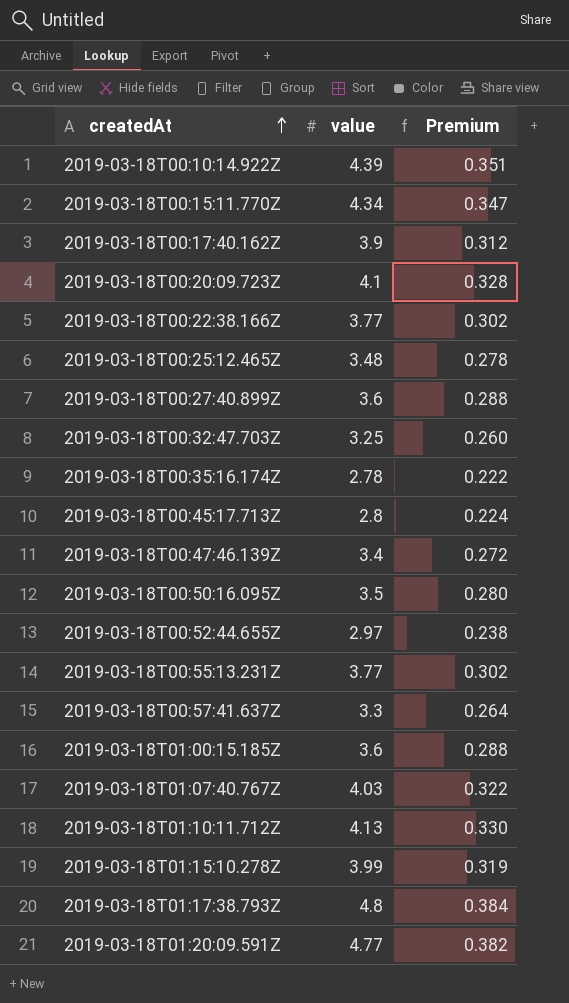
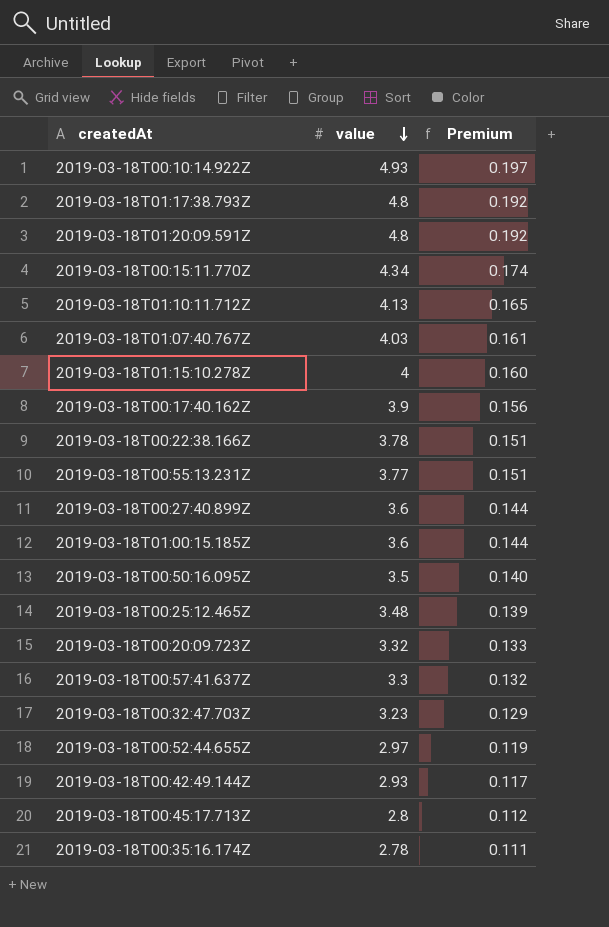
row order: createdAt ascending -> value descending
column Premium | formula: [value] * 0.08 -> [value] * 0.04
row 2019-03-18T00:47:46.139Z: 3.4 | 0.272 -> none
2019-03-18T00:10:14.922Z | value: 4.39 -> 4.93
2019-03-18T01:20:09.591Z | value: 4.77 -> 4.8
2019-03-18T01:15:10.278Z | value: 3.99 -> 4
2019-03-18T00:22:38.166Z | value: 3.77 -> 3.78
2019-03-18T00:20:09.723Z | value: 4.1 -> 3.32
2019-03-18T00:32:47.703Z | value: 3.25 -> 3.23
row 2019-03-18T00:42:49.144Z: none -> 2.93 | 0.117

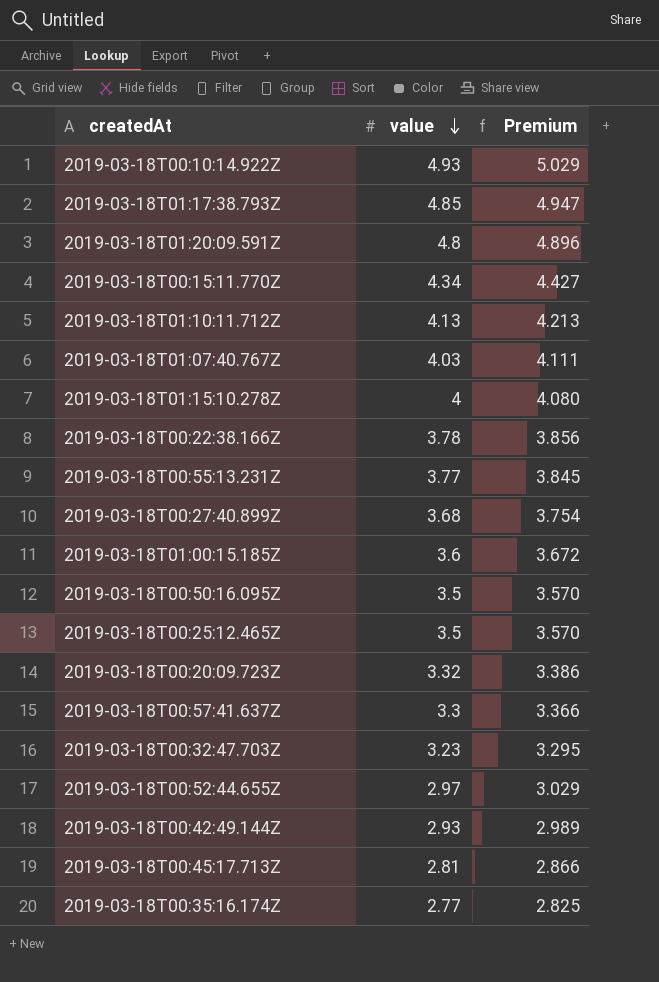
column Premium | formula: [value] * 0.04 -> [value] * 1.02
row 2019-03-18T00:17:40.162Z: 3.9 | 0.156 -> none
2019-03-18T01:17:38.793Z | value: 4.8 -> 4.85
2019-03-18T00:27:40.899Z | value: 3.6 -> 3.68
2019-03-18T00:25:12.465Z | value: 3.48 -> 3.5
2019-03-18T00:45:17.713Z | value: 2.8 -> 2.81
2019-03-18T00:35:16.174Z | value: 2.78 -> 2.77

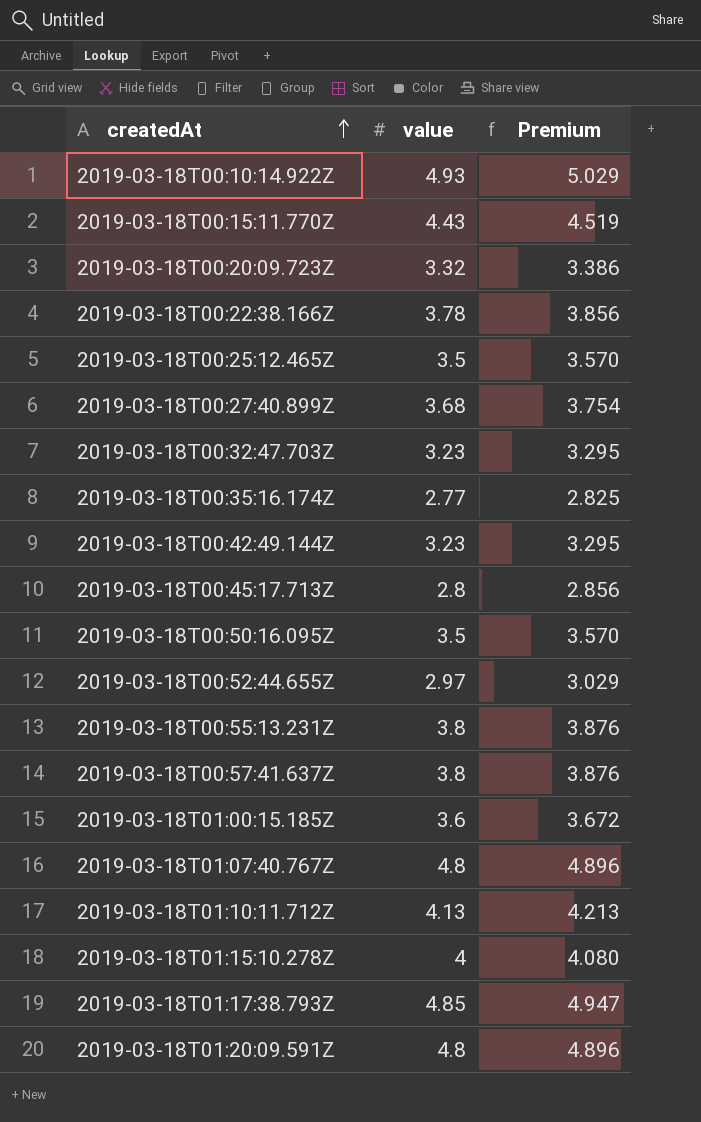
row order: value descending -> createdAt ascending
2019-03-18T00:15:11.770Z | value: 4.34 -> 4.43
2019-03-18T00:15:11.770Z | Premium: 4.427 -> 4.519
2019-03-18T00:42:49.144Z | value: 2.93 -> 3.23
2019-03-18T00:42:49.144Z | Premium: 2.989 -> 3.295
2019-03-18T00:45:17.713Z | value: 2.81 -> 2.8
2019-03-18T00:45:17.713Z | Premium: 2.866 -> 2.856
2019-03-18T00:55:13.231Z | value: 3.77 -> 3.8
2019-03-18T00:55:13.231Z | Premium: 3.845 -> 3.876
2019-03-18T00:57:41.637Z | value: 3.3 -> 3.8
2019-03-18T00:57:41.637Z | Premium: 3.366 -> 3.876
2019-03-18T01:07:40.767Z | value: 4.03 -> 4.8
2019-03-18T01:07:40.767Z | Premium: 4.111 -> 4.896

